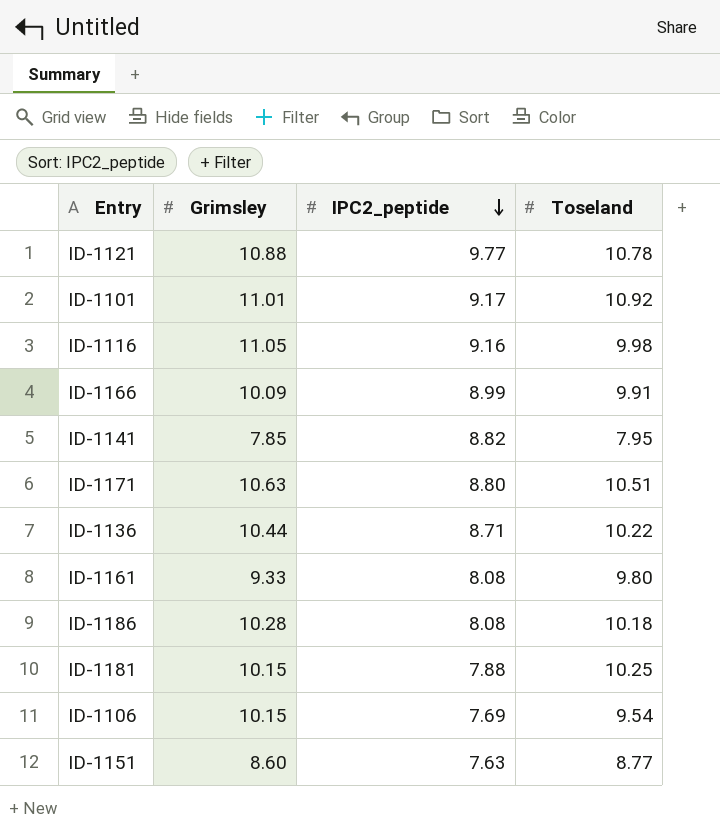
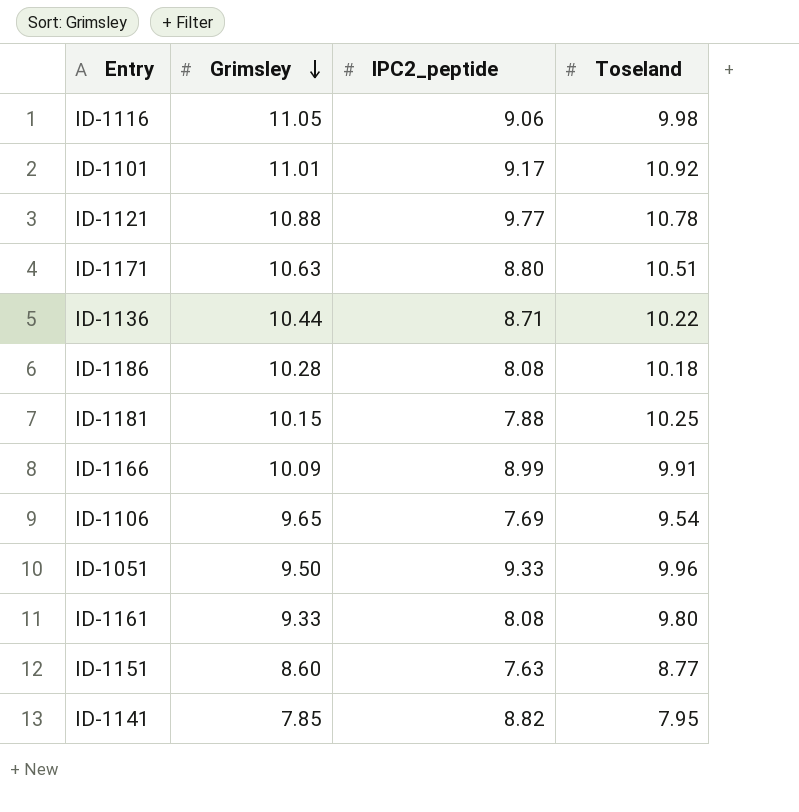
row order: IPC2_peptide descending -> Grimsley descending
ID-1116 | IPC2_peptide: 9.16 -> 9.06
ID-1106 | Grimsley: 10.15 -> 9.65
row ID-1051: none -> 9.50 | 9.33 | 9.96

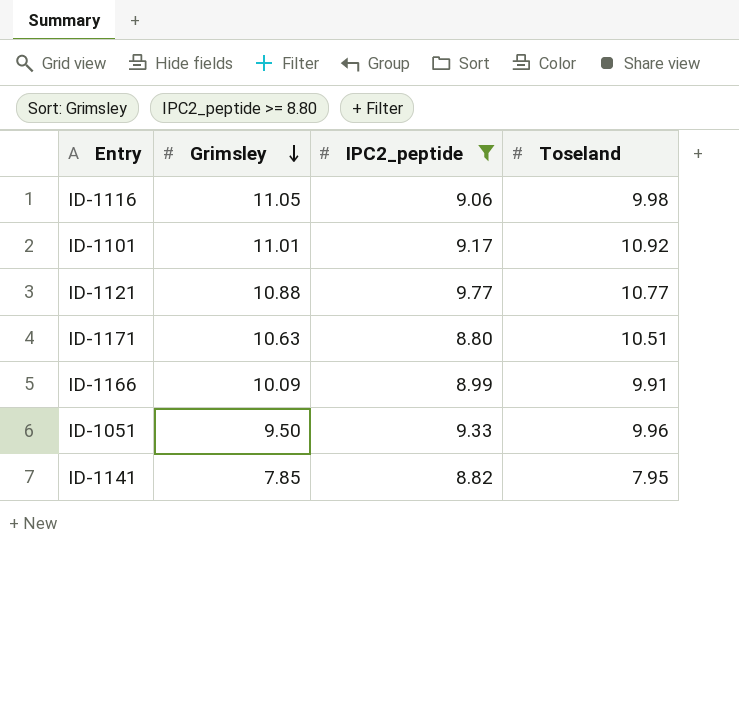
filter: none -> IPC2_peptide >= 8.80
ID-1121 | Toseland: 10.78 -> 10.77

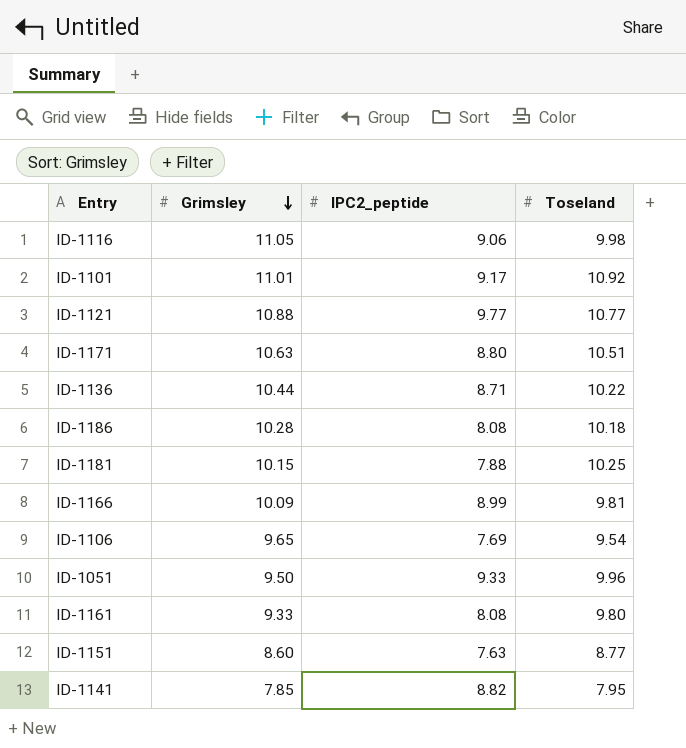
filter: IPC2_peptide >= 8.80 -> none
ID-1166 | Toseland: 9.91 -> 9.81

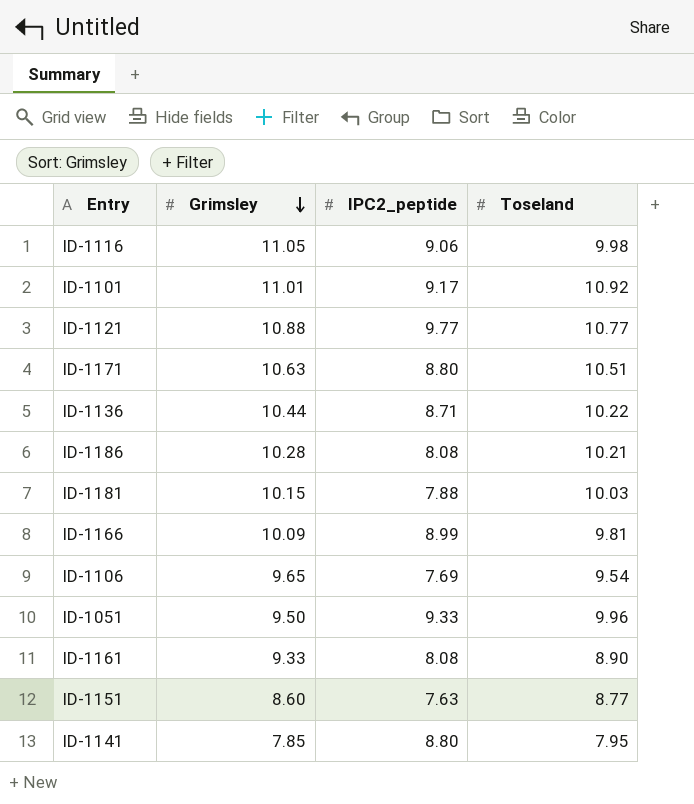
ID-1186 | Toseland: 10.18 -> 10.21
ID-1181 | Toseland: 10.25 -> 10.03
ID-1161 | Toseland: 9.80 -> 8.90
ID-1141 | IPC2_peptide: 8.82 -> 8.80

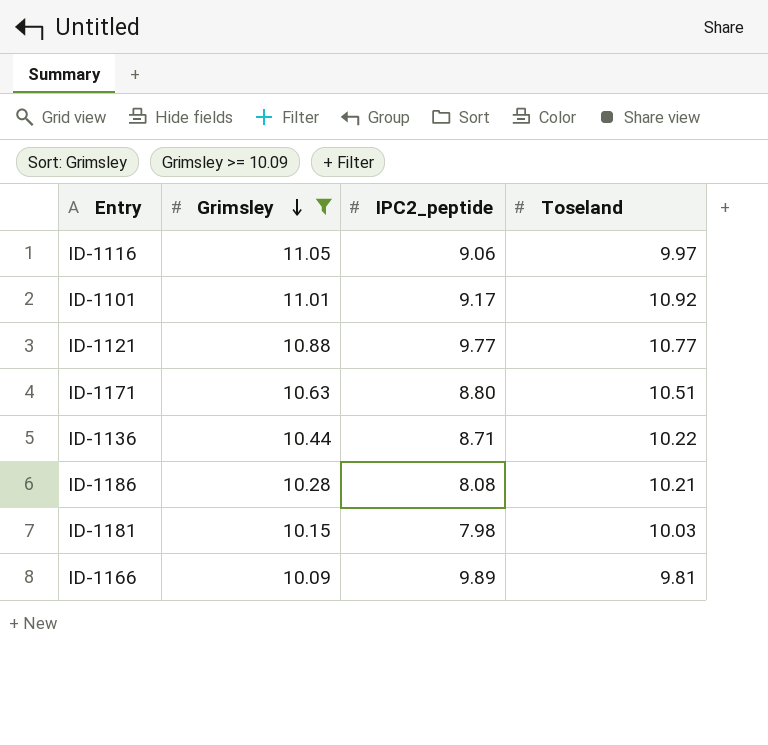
filter: none -> Grimsley >= 10.09
ID-1116 | Toseland: 9.98 -> 9.97
ID-1181 | IPC2_peptide: 7.88 -> 7.98
ID-1166 | IPC2_peptide: 8.99 -> 9.89

